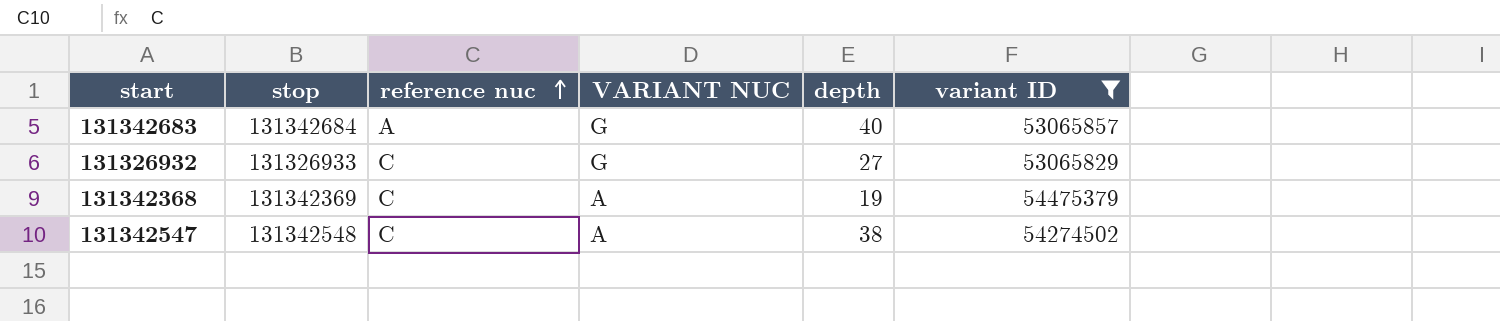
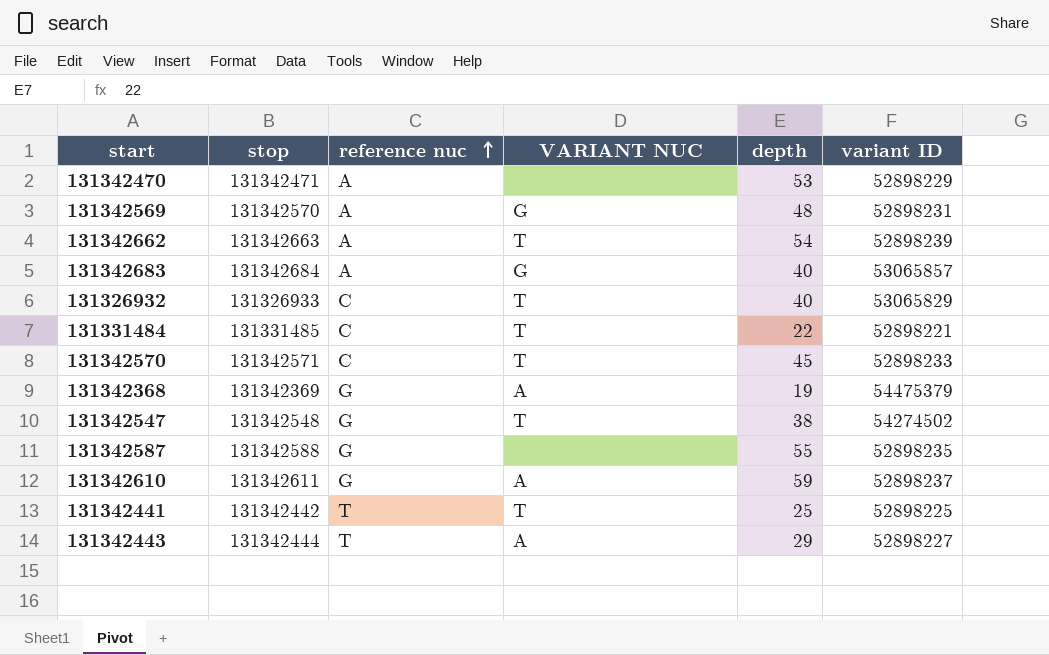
filter: variant ID >= 53065829 -> none
131326932 | VARIANT NUC: G -> T
131326932 | depth: 27 -> 40
131342368 | reference nuc: C -> G
131342547 | reference nuc: C -> G
131342547 | VARIANT NUC: A -> T

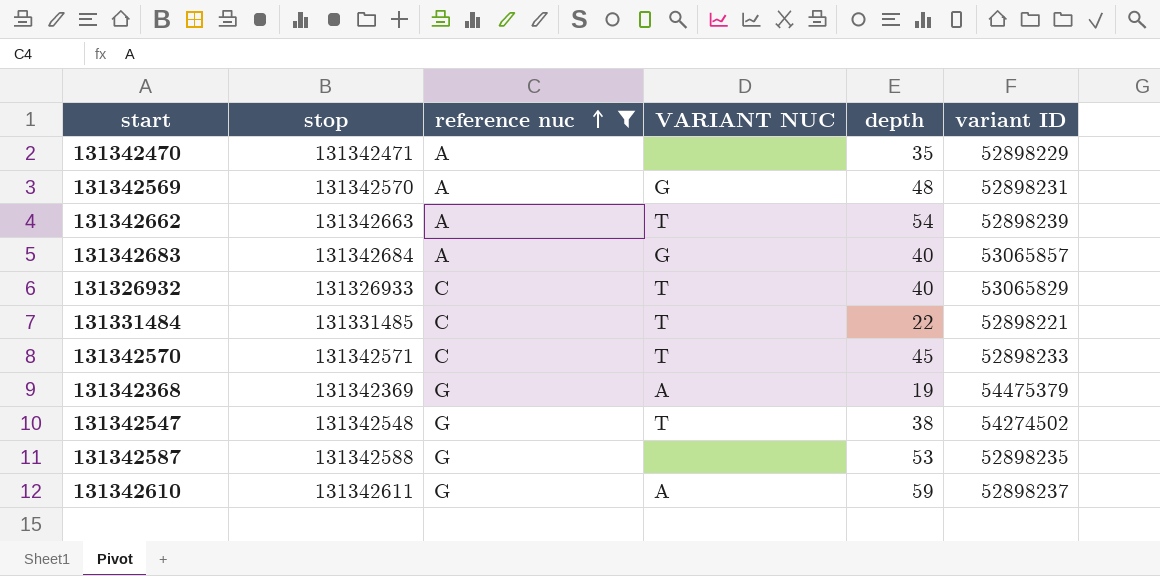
filter: none -> reference nuc != T
131342470 | depth: 53 -> 35
131342587 | depth: 55 -> 53

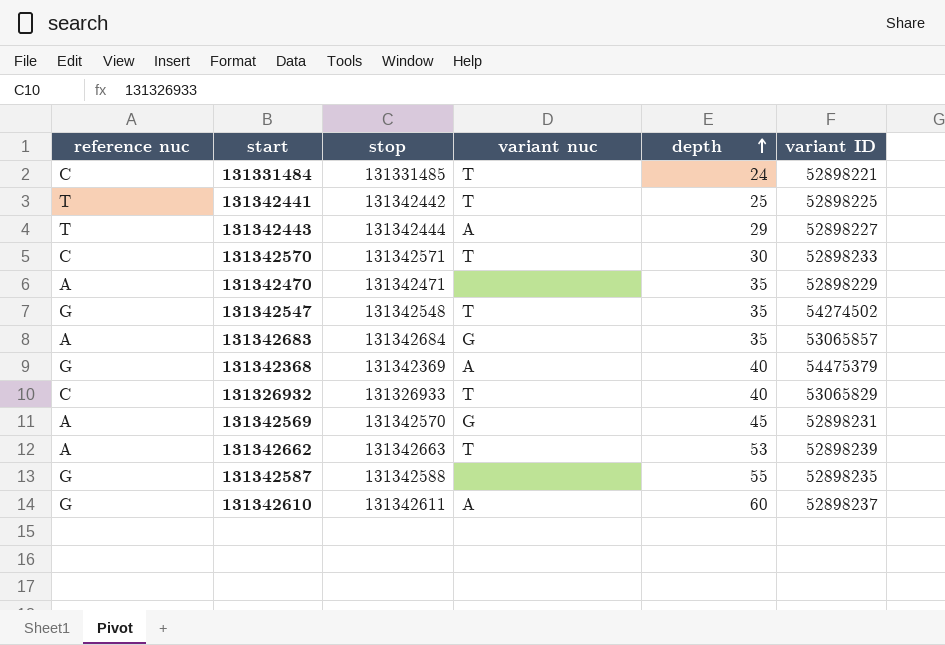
filter: reference nuc != T -> none
row order: reference nuc ascending -> depth ascending
column reference nuc | position: 3 -> 1
column name: VARIANT NUC -> variant nuc
131331484 | depth: 22 -> 24
131342570 | depth: 45 -> 30
131342547 | depth: 38 -> 35
131342683 | depth: 40 -> 35
131342368 | depth: 19 -> 40
131342569 | depth: 48 -> 45
131342662 | depth: 54 -> 53
131342587 | depth: 53 -> 55
131342610 | depth: 59 -> 60

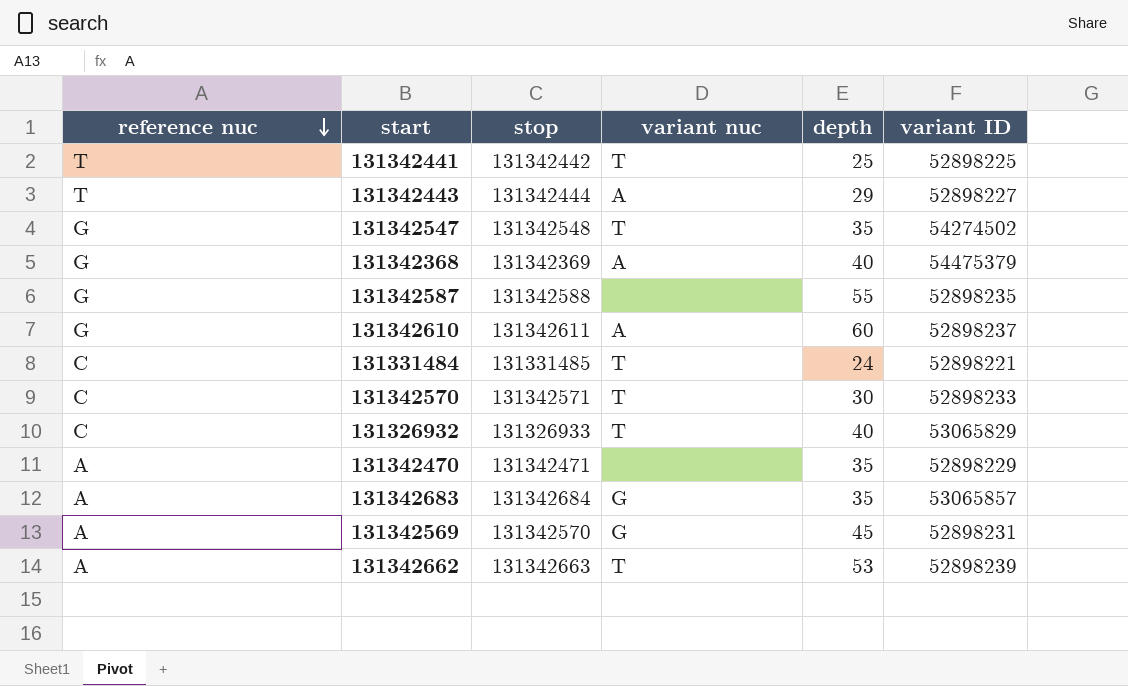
row order: depth ascending -> reference nuc descending

